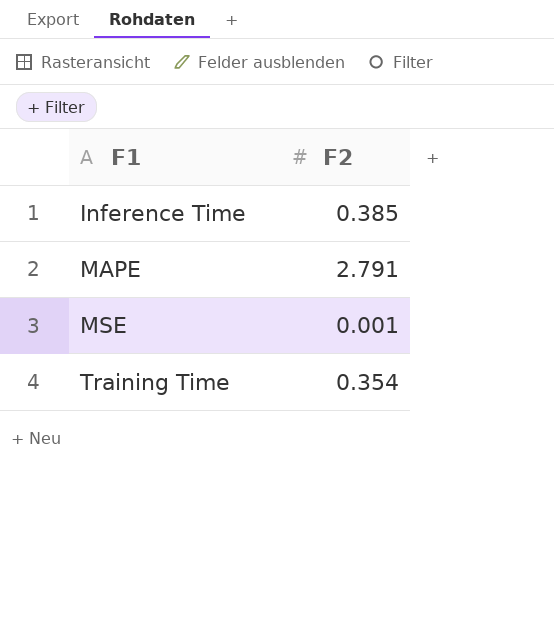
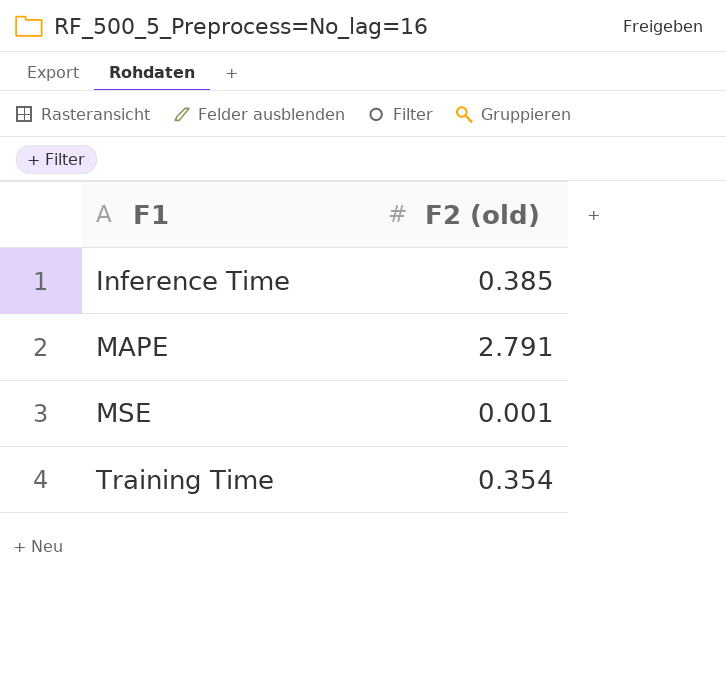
column name: F2 -> F2 (old)

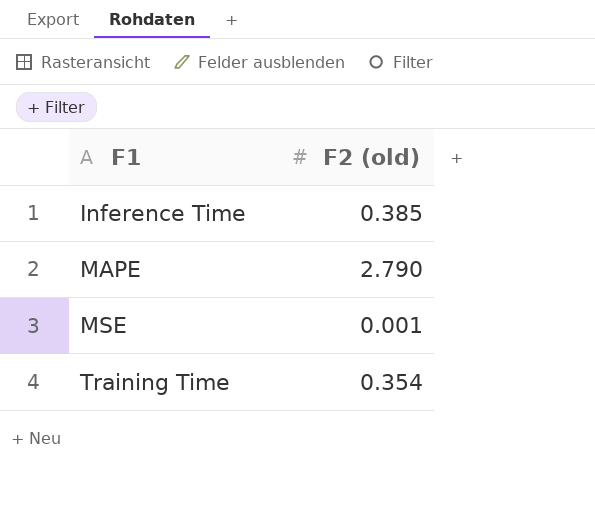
MAPE | F2 (old): 2.791 -> 2.790

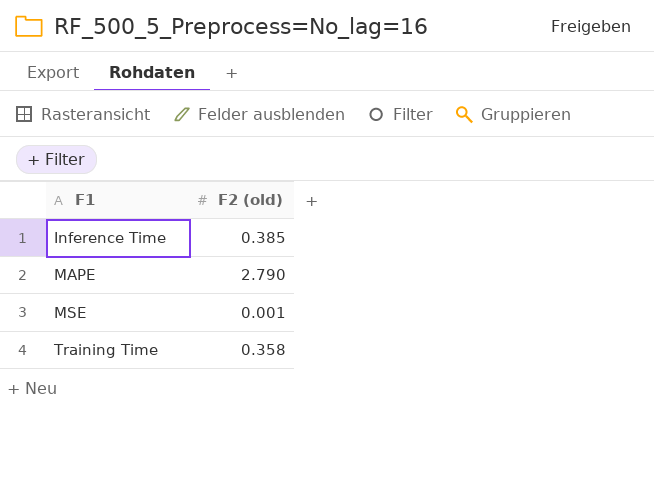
Training Time | F2 (old): 0.354 -> 0.358

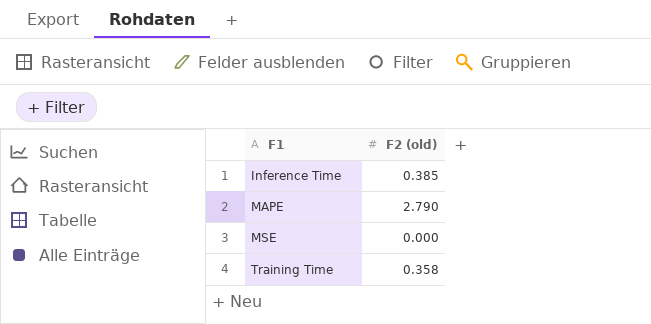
MSE | F2 (old): 0.001 -> 0.000

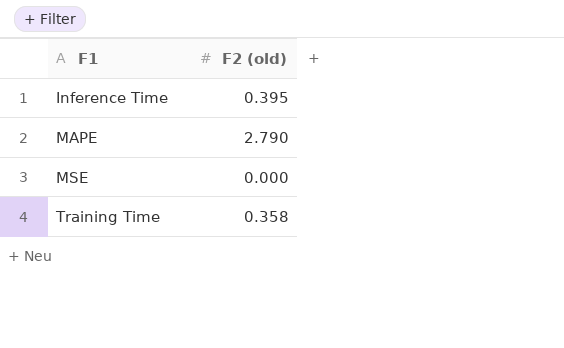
Inference Time | F2 (old): 0.385 -> 0.395

